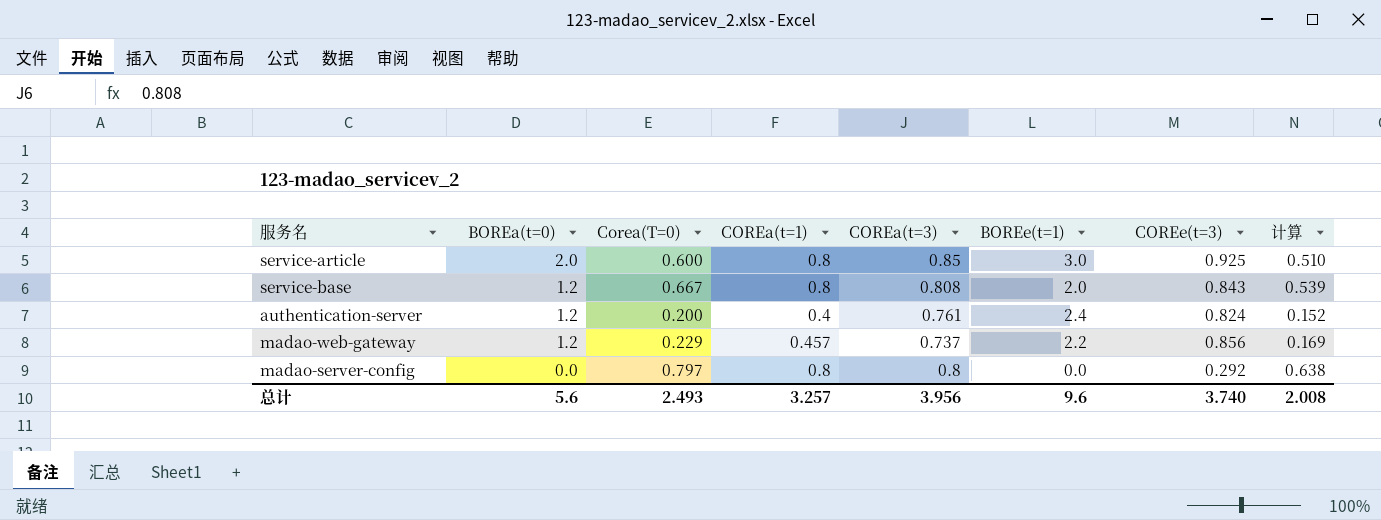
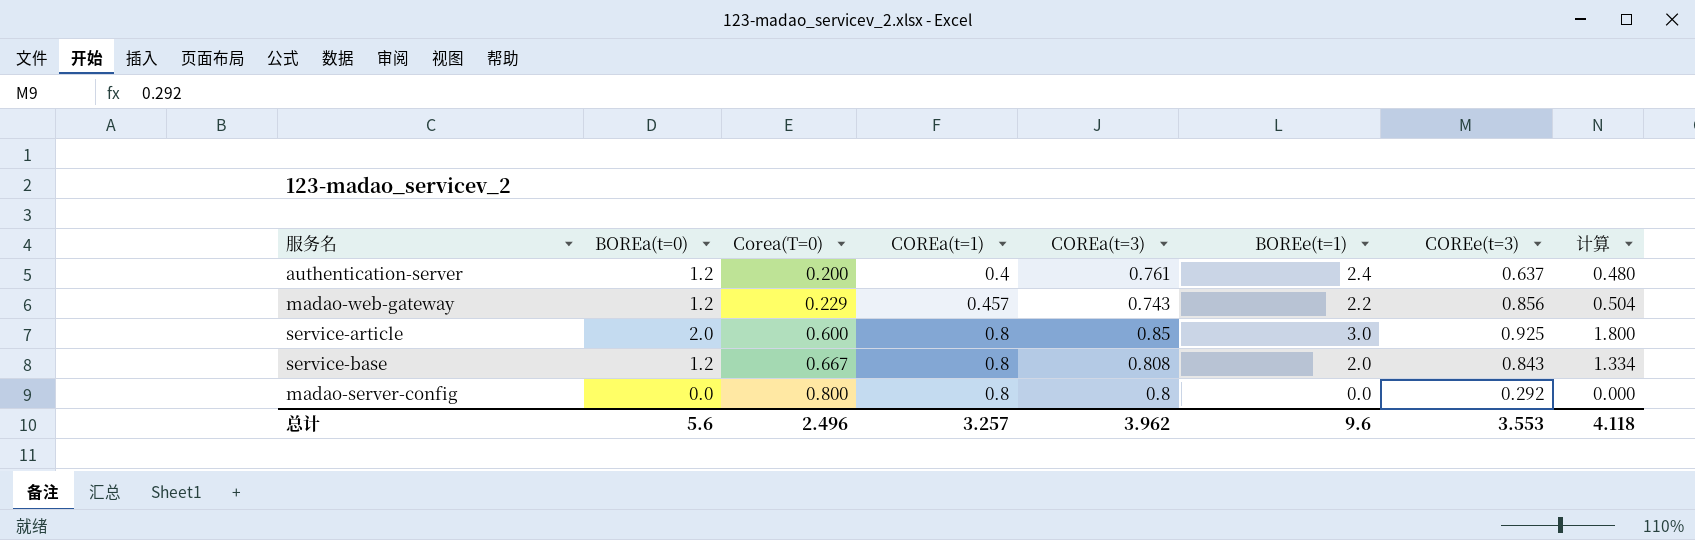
row order: BOREa(t=0) descending -> Corea(T=0) ascending
column 计算 | formula: [Corea(T=0)] * [COREa(t=3)] -> [Corea(T=0)] * [BOREe(t=1)]
authentication-server | COREe(t=3): 0.824 -> 0.637
madao-web-gateway | COREa(t=3): 0.737 -> 0.743
madao-server-config | Corea(T=0): 0.797 -> 0.800
总计 | Corea(T=0): 2.493 -> 2.496
总计 | COREa(t=3): 3.956 -> 3.962
总计 | COREe(t=3): 3.740 -> 3.553
总计 | 计算: 2.008 -> 4.118

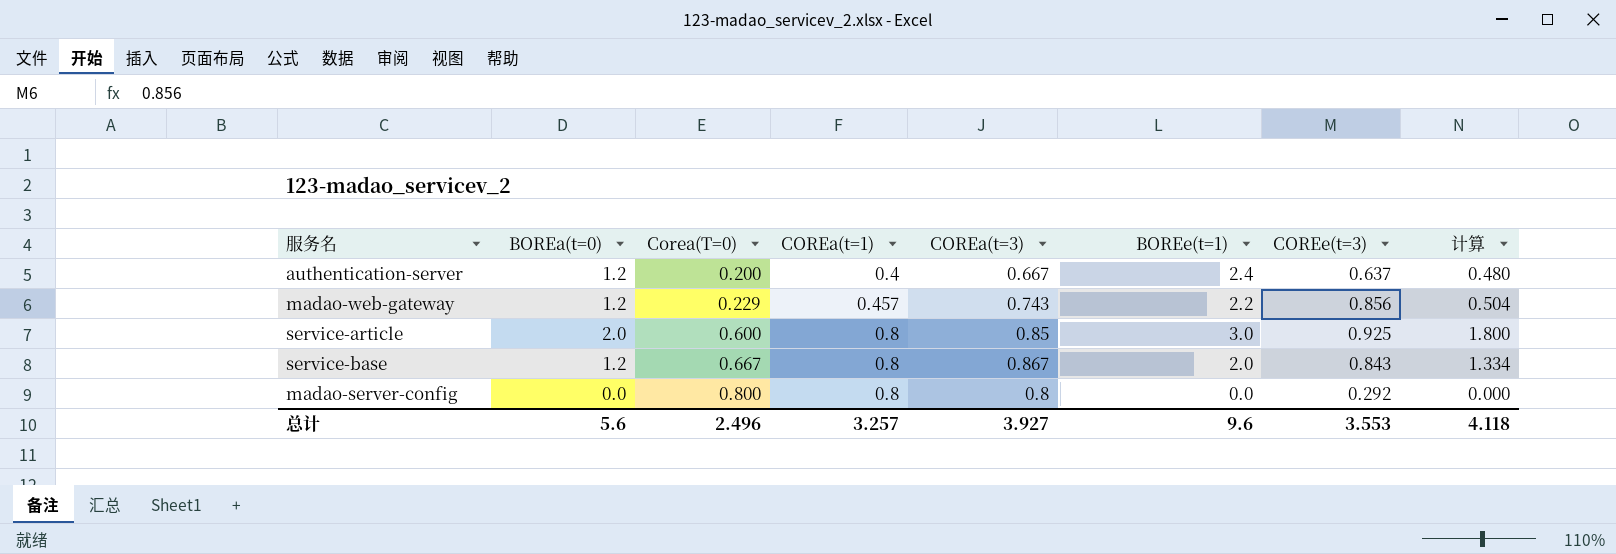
authentication-server | COREa(t=3): 0.761 -> 0.667
service-base | COREa(t=3): 0.808 -> 0.867
总计 | COREa(t=3): 3.962 -> 3.927

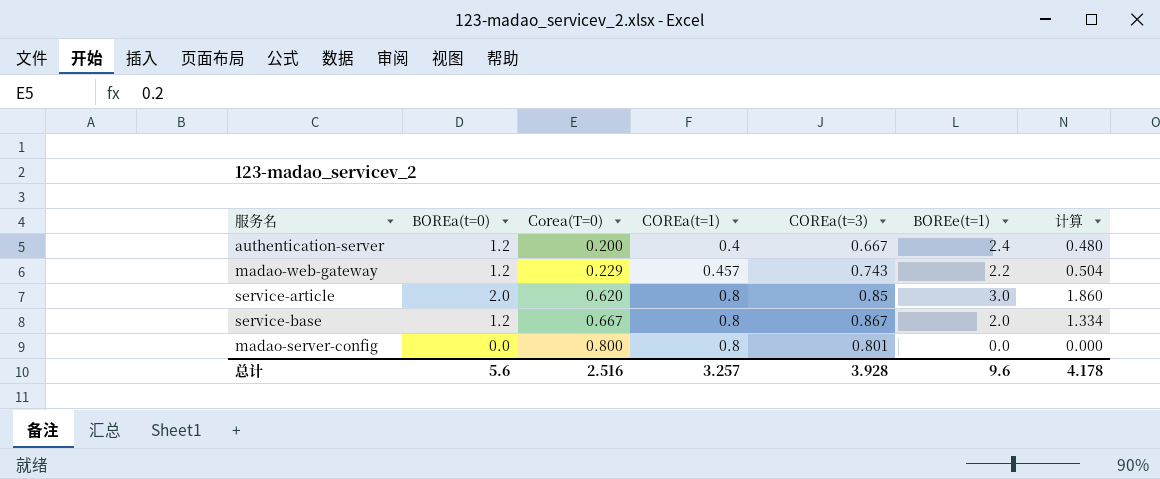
column COREe(t=3) | position: 7 -> none
service-article | Corea(T=0): 0.600 -> 0.620
service-article | 计算: 1.800 -> 1.860
madao-server-config | COREa(t=3): 0.8 -> 0.801
总计 | Corea(T=0): 2.496 -> 2.516
总计 | COREa(t=3): 3.927 -> 3.928
总计 | 计算: 4.118 -> 4.178

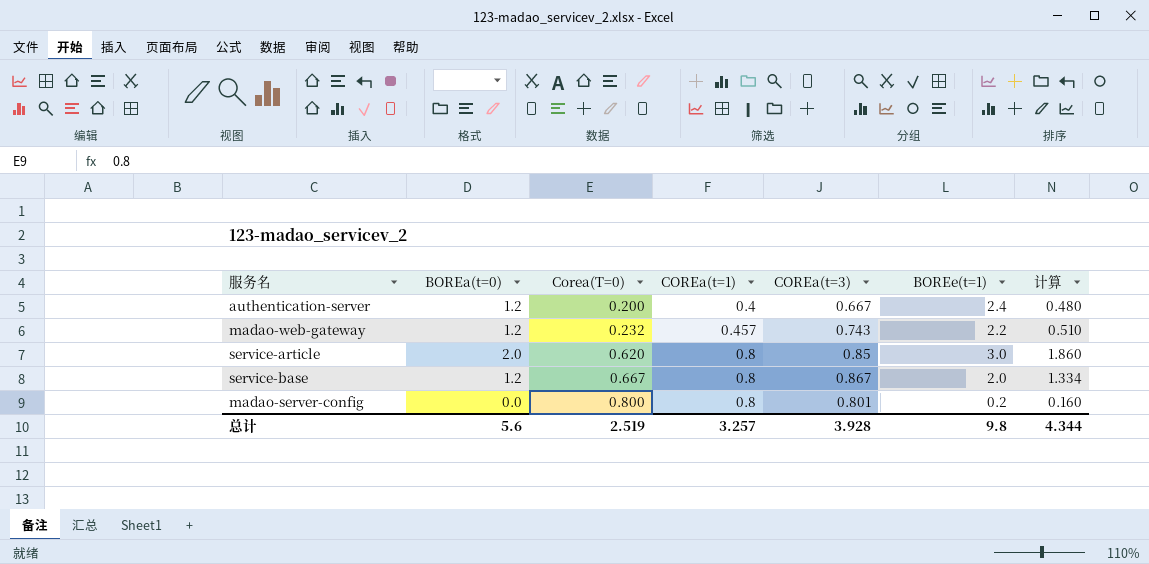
madao-web-gateway | Corea(T=0): 0.229 -> 0.232
madao-web-gateway | 计算: 0.504 -> 0.510
madao-server-config | BOREe(t=1): 0.0 -> 0.2
madao-server-config | 计算: 0.000 -> 0.160
总计 | Corea(T=0): 2.516 -> 2.519
总计 | BOREe(t=1): 9.6 -> 9.8
总计 | 计算: 4.178 -> 4.344

